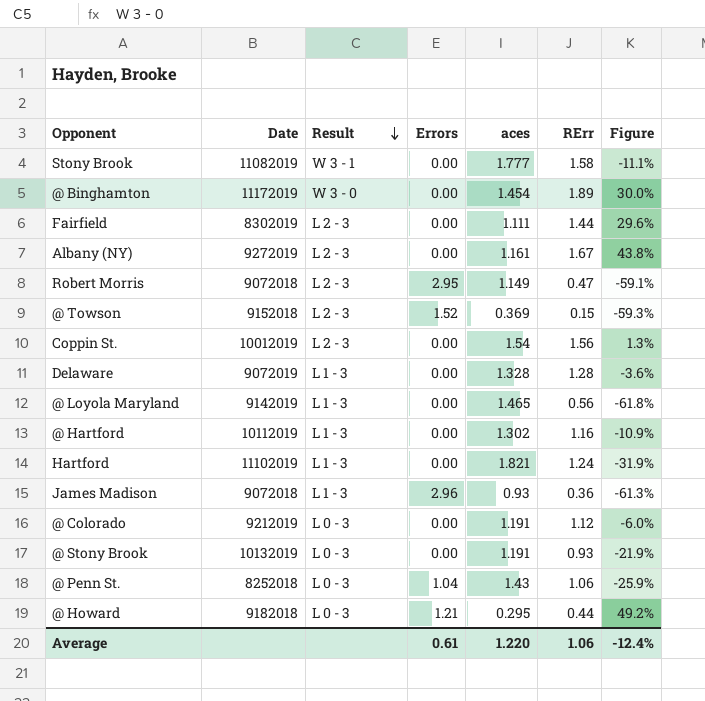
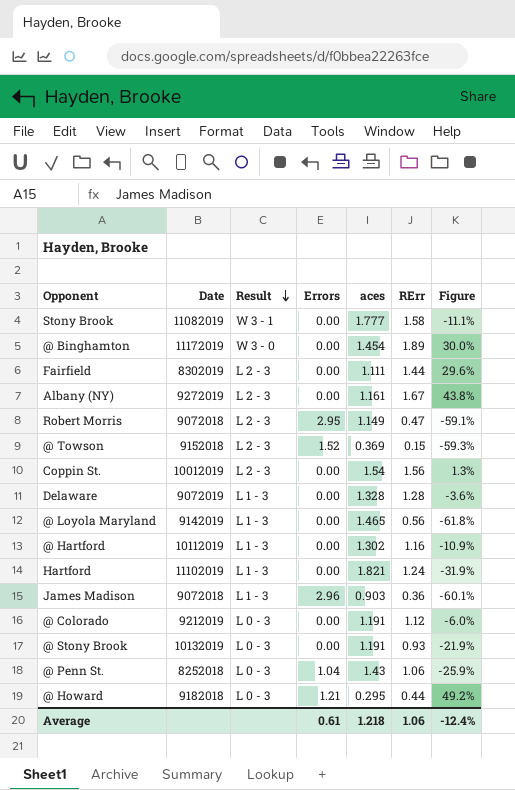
James Madison | aces: 0.93 -> 0.903
James Madison | Figure: -61.3% -> -60.1%
Average | aces: 1.220 -> 1.218

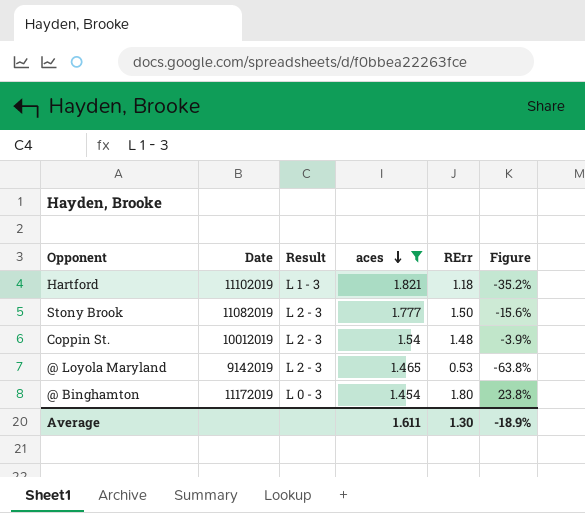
filter: none -> aces >= 1.454
row order: Result descending -> aces descending
column Errors | position: 4 -> none
Hartford | RErr: 1.24 -> 1.18
Hartford | Figure: -31.9% -> -35.2%
Stony Brook | Result: W 3 - 1 -> L 2 - 3
Stony Brook | RErr: 1.58 -> 1.50
Stony Brook | Figure: -11.1% -> -15.6%
Coppin St. | RErr: 1.56 -> 1.48
Coppin St. | Figure: 1.3% -> -3.9%
@ Loyola Maryland | Result: L 1 - 3 -> L 2 - 3
@ Loyola Maryland | RErr: 0.56 -> 0.53
@ Loyola Maryland | Figure: -61.8% -> -63.8%
@ Binghamton | Result: W 3 - 0 -> L 0 - 3
@ Binghamton | RErr: 1.89 -> 1.80
@ Binghamton | Figure: 30.0% -> 23.8%
Average | aces: 1.218 -> 1.611
Average | RErr: 1.06 -> 1.30
Average | Figure: -12.4% -> -18.9%

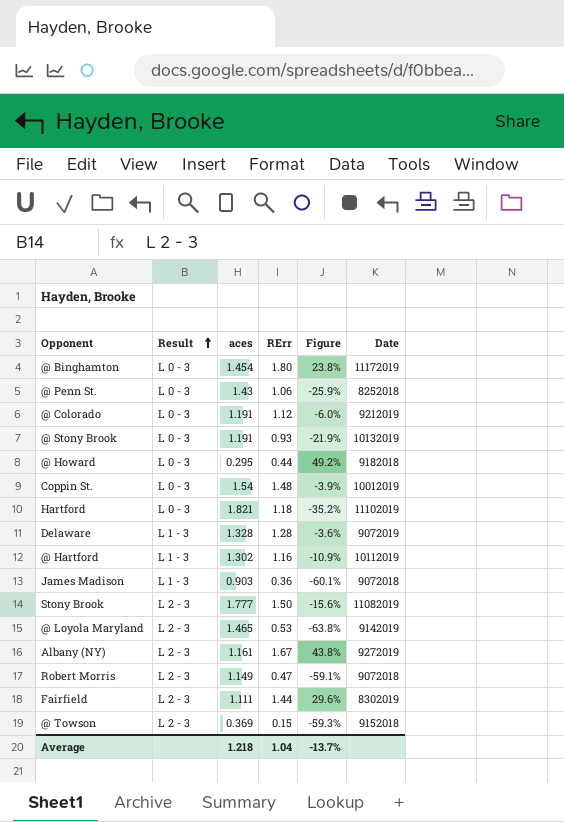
filter: aces >= 1.454 -> none
row order: aces descending -> Result ascending
column Date | position: 2 -> 6
Coppin St. | Result: L 2 - 3 -> L 0 - 3
Hartford | Result: L 1 - 3 -> L 0 - 3
Average | aces: 1.611 -> 1.218
Average | RErr: 1.30 -> 1.04
Average | Figure: -18.9% -> -13.7%

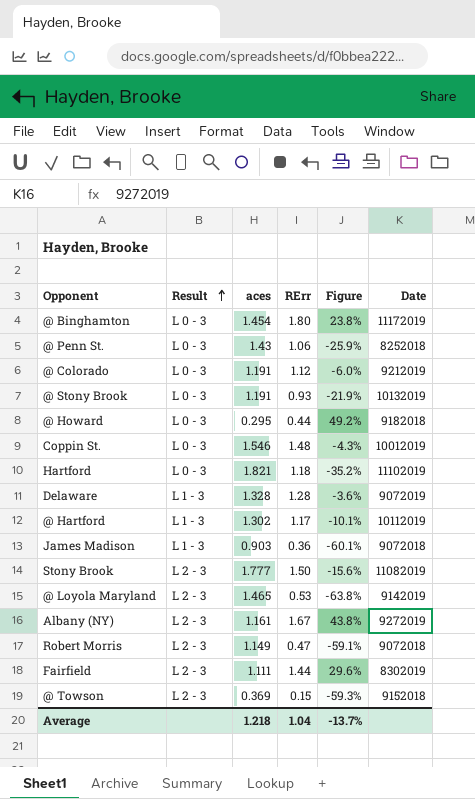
Coppin St. | aces: 1.54 -> 1.546
Coppin St. | Figure: -3.9% -> -4.3%
@ Hartford | RErr: 1.16 -> 1.17
@ Hartford | Figure: -10.9% -> -10.1%

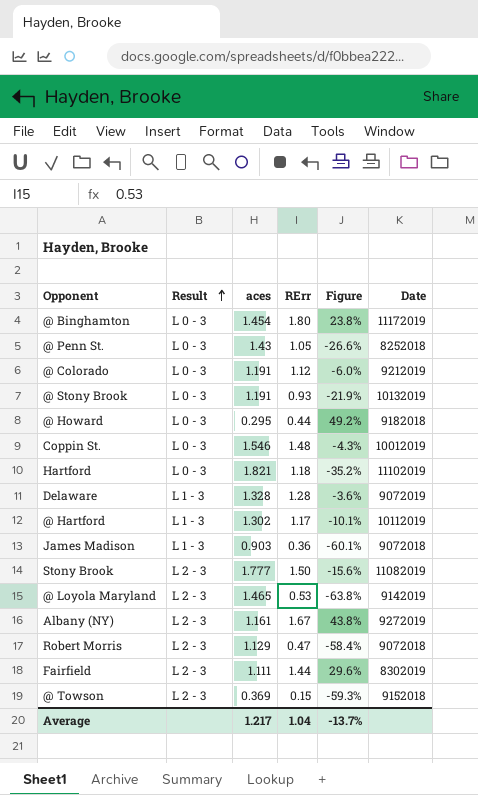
@ Penn St. | RErr: 1.06 -> 1.05
@ Penn St. | Figure: -25.9% -> -26.6%
Robert Morris | aces: 1.149 -> 1.129
Robert Morris | Figure: -59.1% -> -58.4%
Average | aces: 1.218 -> 1.217

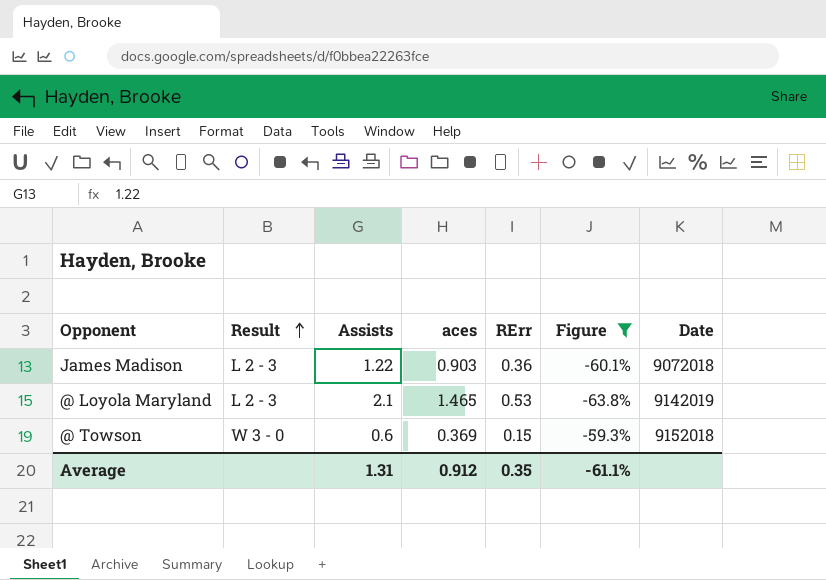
filter: none -> Figure <= -59.3%
column Assists | position: none -> 3
James Madison | Result: L 1 - 3 -> L 2 - 3
@ Towson | Result: L 2 - 3 -> W 3 - 0
Average | aces: 1.217 -> 0.912
Average | RErr: 1.04 -> 0.35
Average | Figure: -13.7% -> -61.1%

